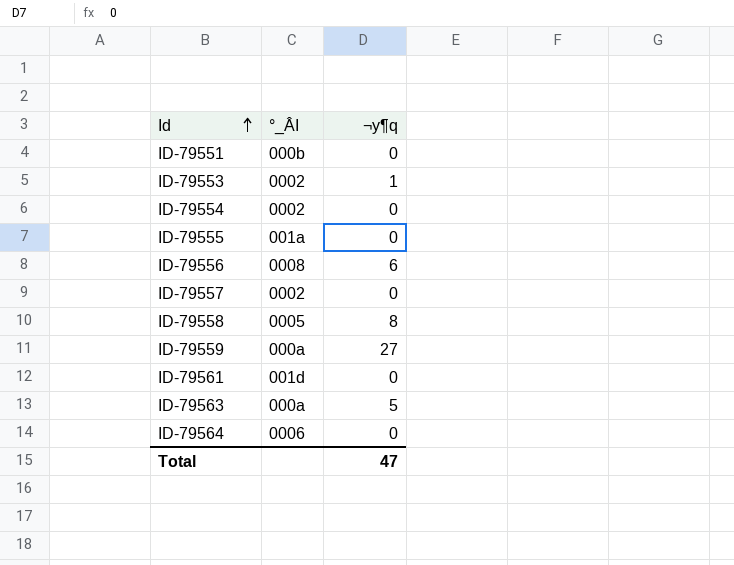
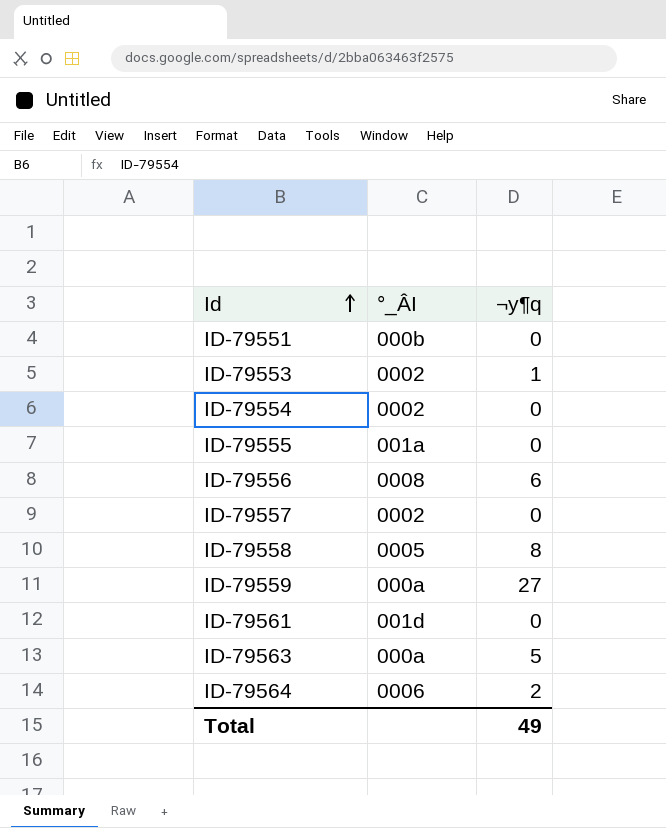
ID-79564 | ¬y¶q: 0 -> 2
Total | ¬y¶q: 47 -> 49

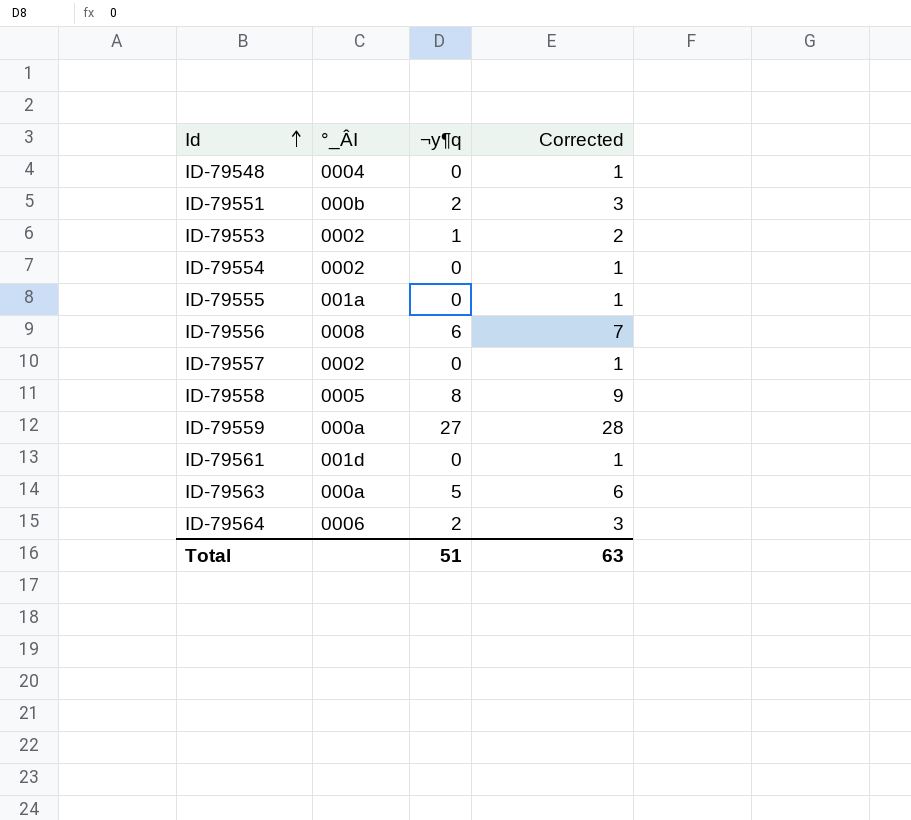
column Corrected | formula: none -> [¬y¶q] + 1
row ID-79548: none -> 0004 | 0 | 1
ID-79551 | ¬y¶q: 0 -> 2
Total | ¬y¶q: 49 -> 51

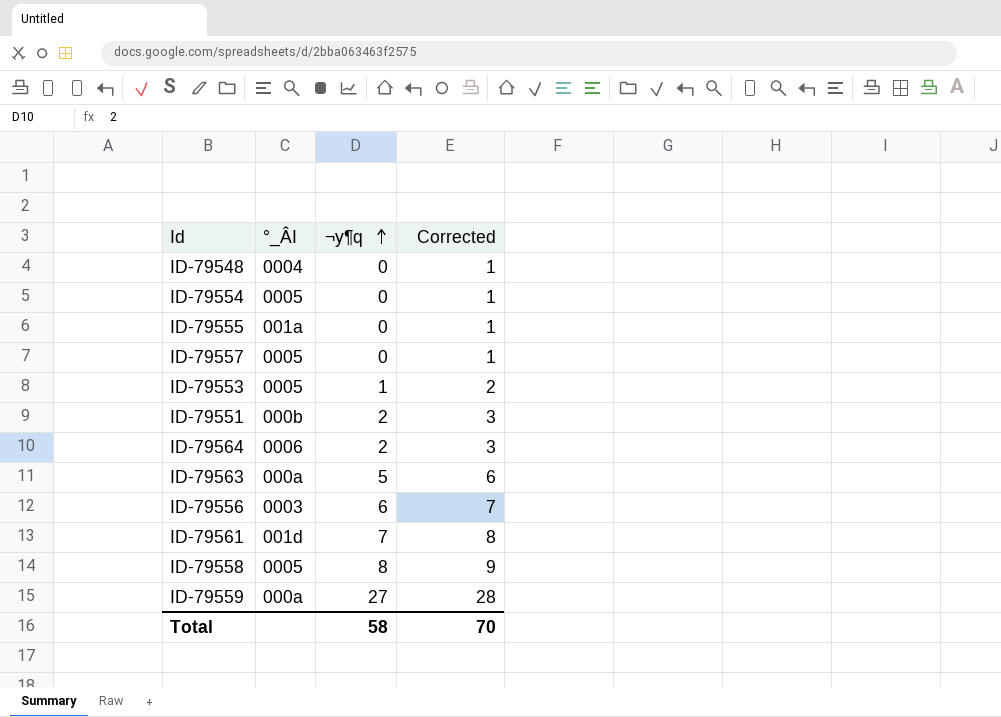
row order: Id ascending -> ¬y¶q ascending
ID-79554 | °_ÂI: 0002 -> 0005
ID-79557 | °_ÂI: 0002 -> 0005
ID-79553 | °_ÂI: 0002 -> 0005
ID-79556 | °_ÂI: 0008 -> 0003
ID-79561 | ¬y¶q: 0 -> 7
ID-79561 | Corrected: 1 -> 8
Total | ¬y¶q: 51 -> 58
Total | Corrected: 63 -> 70

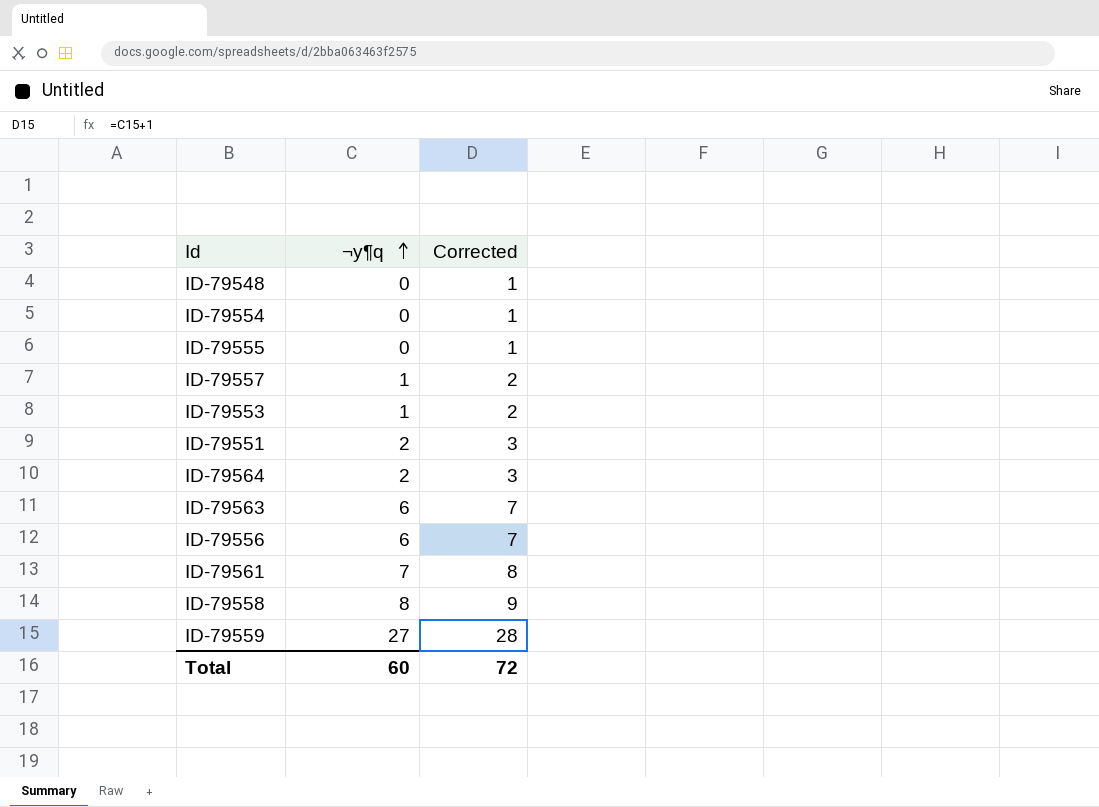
column °_ÂI | position: 2 -> none
ID-79557 | ¬y¶q: 0 -> 1
ID-79557 | Corrected: 1 -> 2
ID-79563 | ¬y¶q: 5 -> 6
ID-79563 | Corrected: 6 -> 7
Total | ¬y¶q: 58 -> 60
Total | Corrected: 70 -> 72

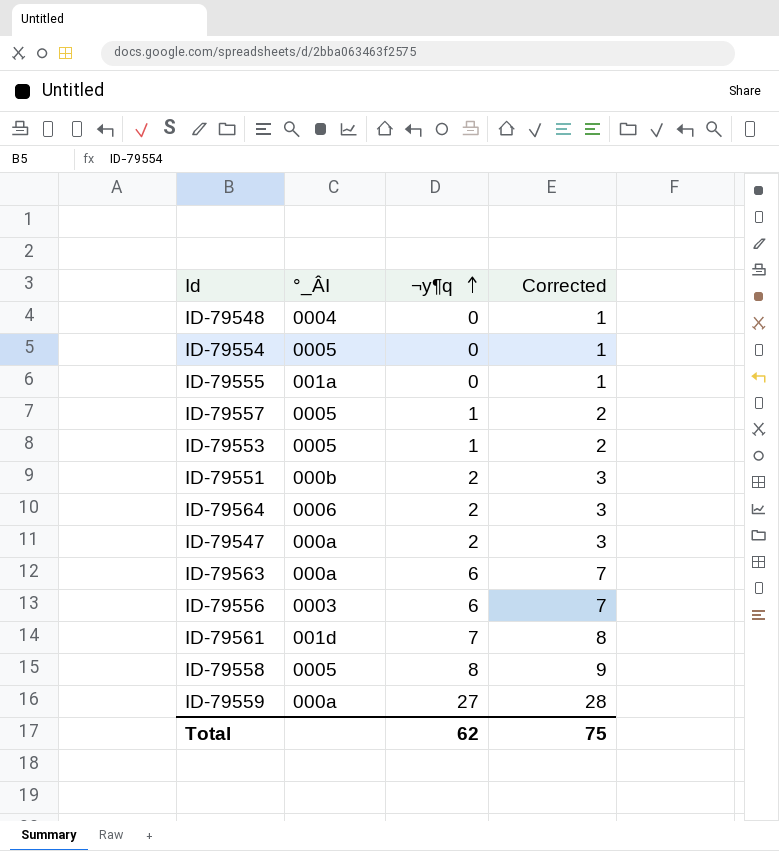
column °_ÂI | position: none -> 2
row ID-79547: none -> 000a | 2 | 3
Total | ¬y¶q: 60 -> 62
Total | Corrected: 72 -> 75

